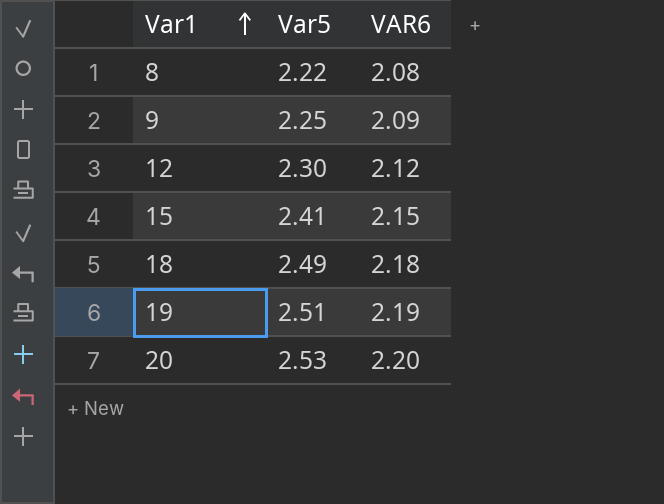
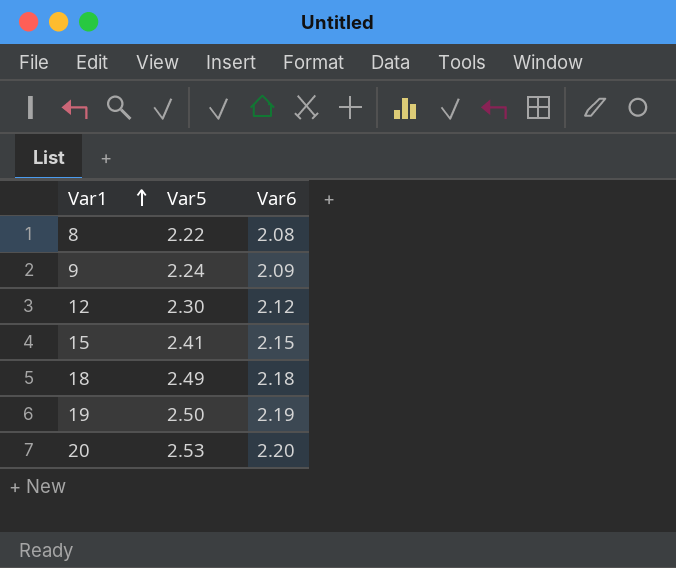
column name: VAR6 -> Var6
9 | Var5: 2.25 -> 2.24
19 | Var5: 2.51 -> 2.50

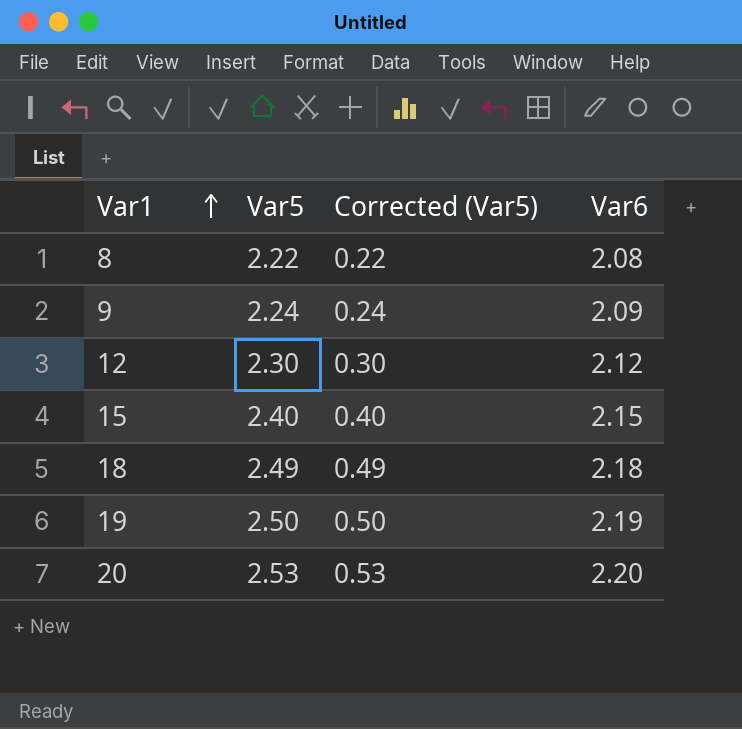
column Corrected (Var5) | formula: none -> [Var5] - 2
15 | Var5: 2.41 -> 2.40

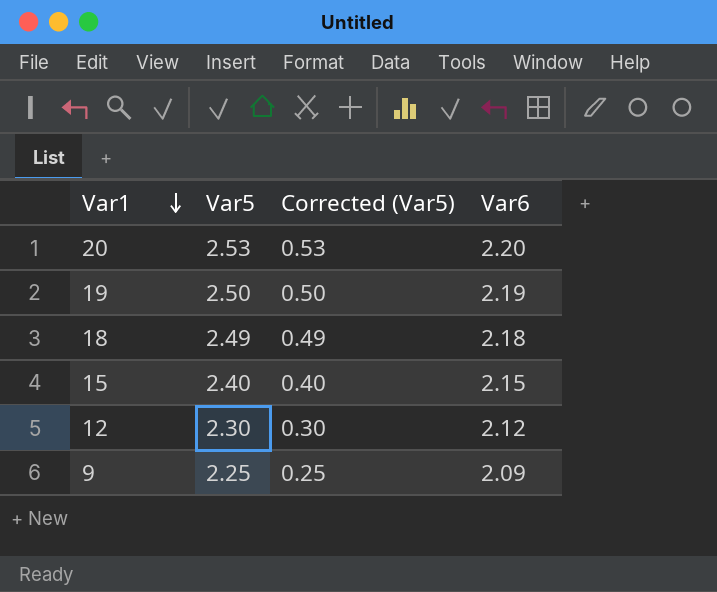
row order: Var1 ascending -> Var1 descending
row 8: 2.22 | 0.22 | 2.08 -> none
9 | Var5: 2.24 -> 2.25
9 | Corrected (Var5): 0.24 -> 0.25

